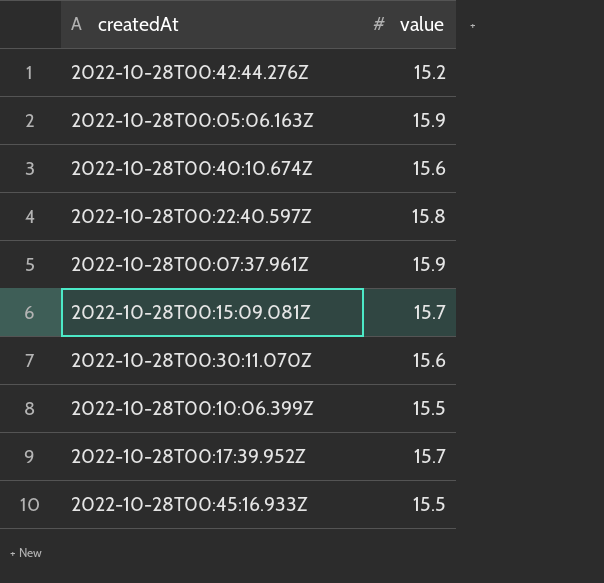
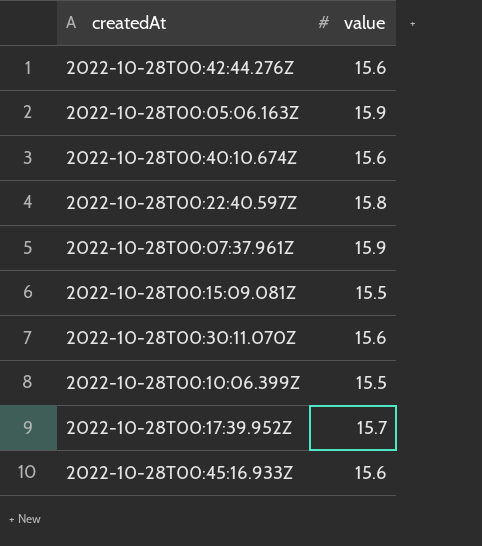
2022-10-28T00:42:44.276Z | value: 15.2 -> 15.6
2022-10-28T00:15:09.081Z | value: 15.7 -> 15.5
2022-10-28T00:45:16.933Z | value: 15.5 -> 15.6

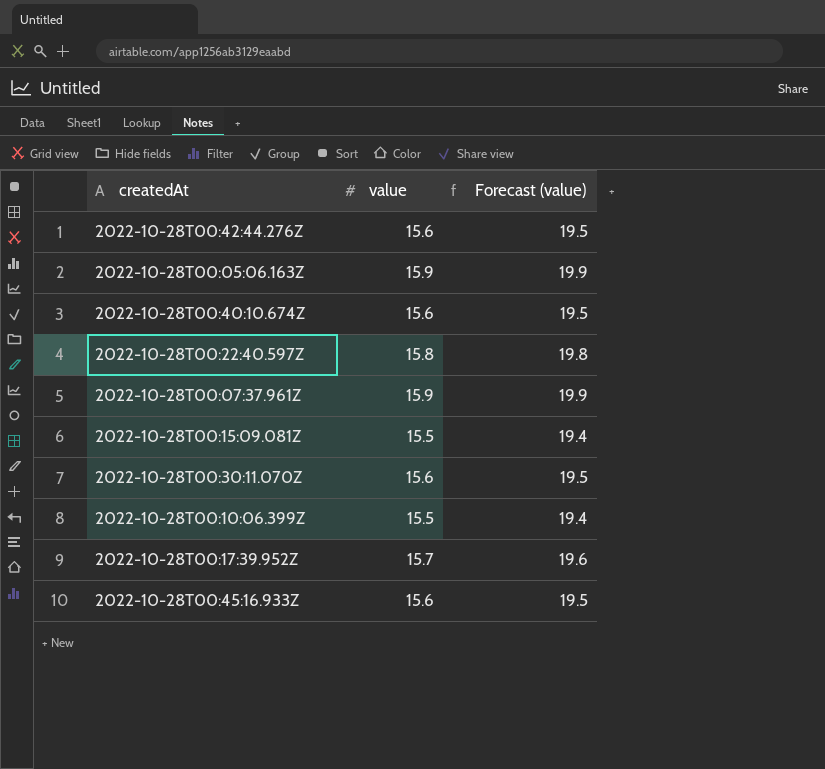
column Forecast (value) | formula: none -> [value] * 1.25

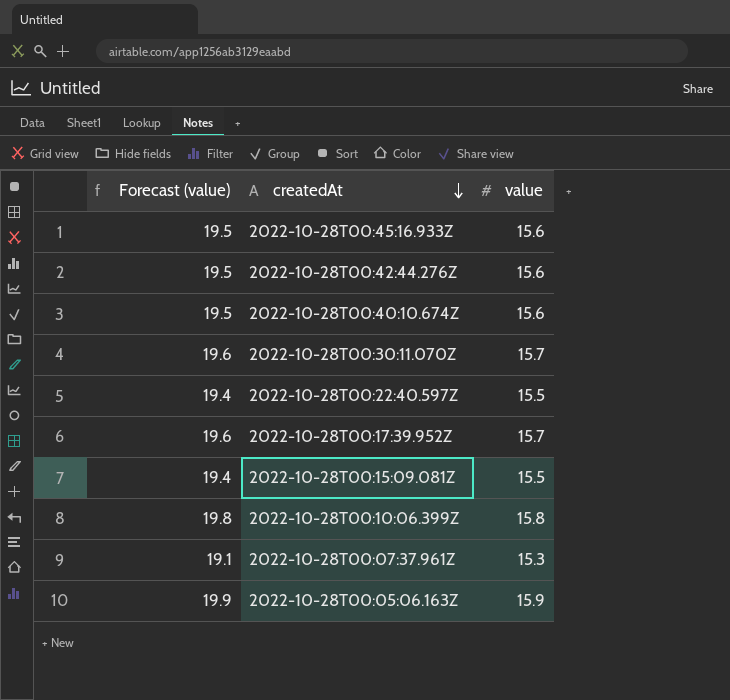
row order: none -> createdAt descending
column Forecast (value) | position: 3 -> 1
2022-10-28T00:30:11.070Z | Forecast (value): 19.5 -> 19.6
2022-10-28T00:30:11.070Z | value: 15.6 -> 15.7
2022-10-28T00:22:40.597Z | Forecast (value): 19.8 -> 19.4
2022-10-28T00:22:40.597Z | value: 15.8 -> 15.5
2022-10-28T00:10:06.399Z | Forecast (value): 19.4 -> 19.8
2022-10-28T00:10:06.399Z | value: 15.5 -> 15.8
2022-10-28T00:07:37.961Z | Forecast (value): 19.9 -> 19.1
2022-10-28T00:07:37.961Z | value: 15.9 -> 15.3

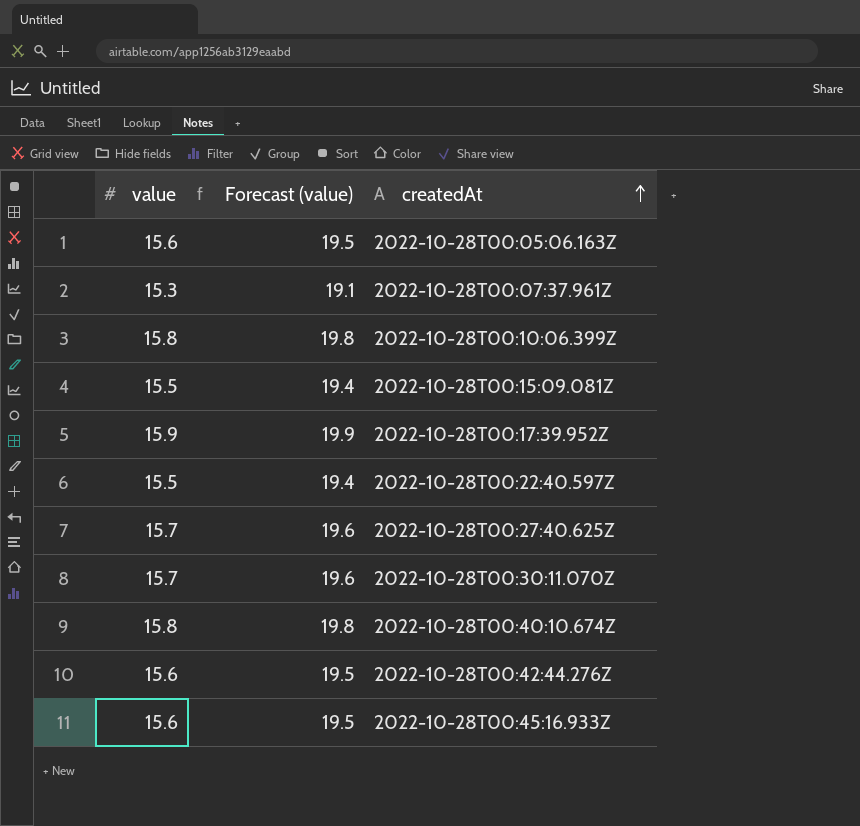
row order: createdAt descending -> createdAt ascending
column value | position: 3 -> 1
2022-10-28T00:05:06.163Z | value: 15.9 -> 15.6
2022-10-28T00:05:06.163Z | Forecast (value): 19.9 -> 19.5
2022-10-28T00:17:39.952Z | value: 15.7 -> 15.9
2022-10-28T00:17:39.952Z | Forecast (value): 19.6 -> 19.9
row 2022-10-28T00:27:40.625Z: none -> 15.7 | 19.6
2022-10-28T00:40:10.674Z | value: 15.6 -> 15.8
2022-10-28T00:40:10.674Z | Forecast (value): 19.5 -> 19.8

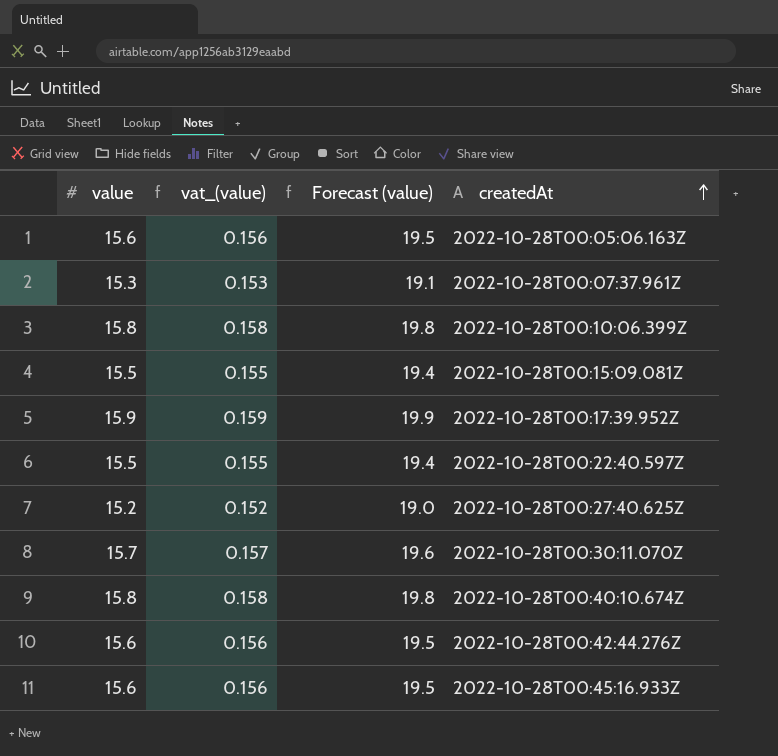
column vat_(value) | formula: none -> [value] * 0.01
2022-10-28T00:27:40.625Z | value: 15.7 -> 15.2
2022-10-28T00:27:40.625Z | Forecast (value): 19.6 -> 19.0

